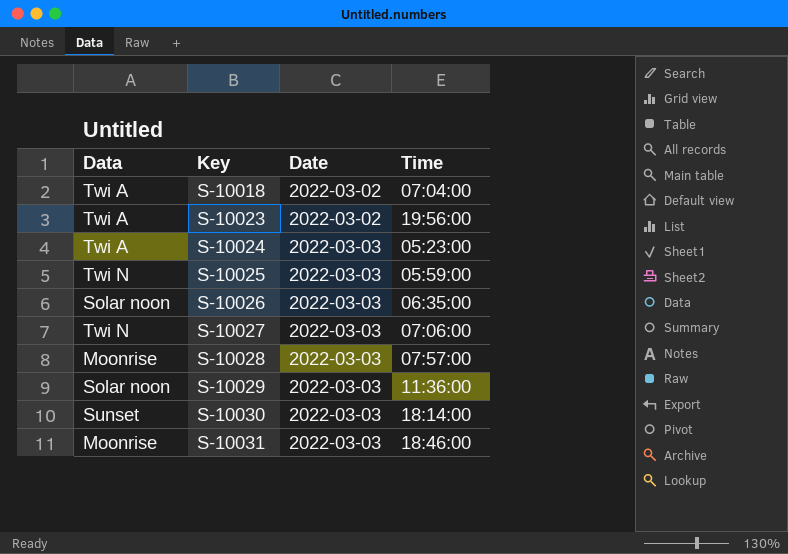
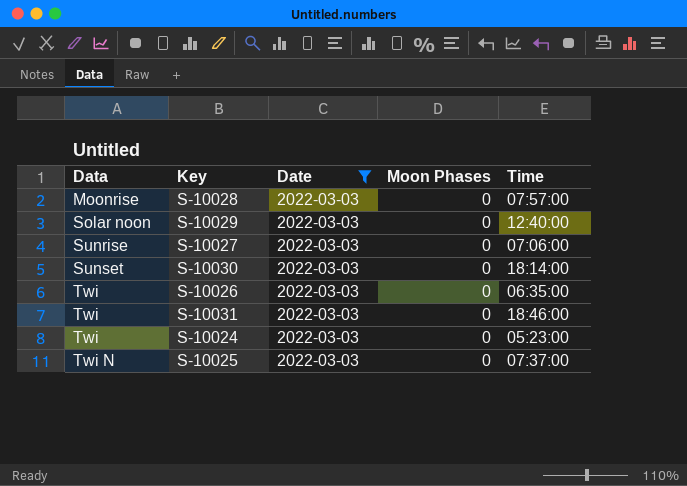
filter: none -> Date = 2022-03-03
row order: Key ascending -> Data ascending
column Moon Phases | position: none -> 4
S-10029 | Time: 11:36:00 -> 12:40:00
S-10027 | Data: Twi N -> Sunrise
S-10026 | Data: Solar noon -> Twi
S-10031 | Data: Moonrise -> Twi
S-10024 | Data: Twi A -> Twi
S-10025 | Time: 05:59:00 -> 07:37:00

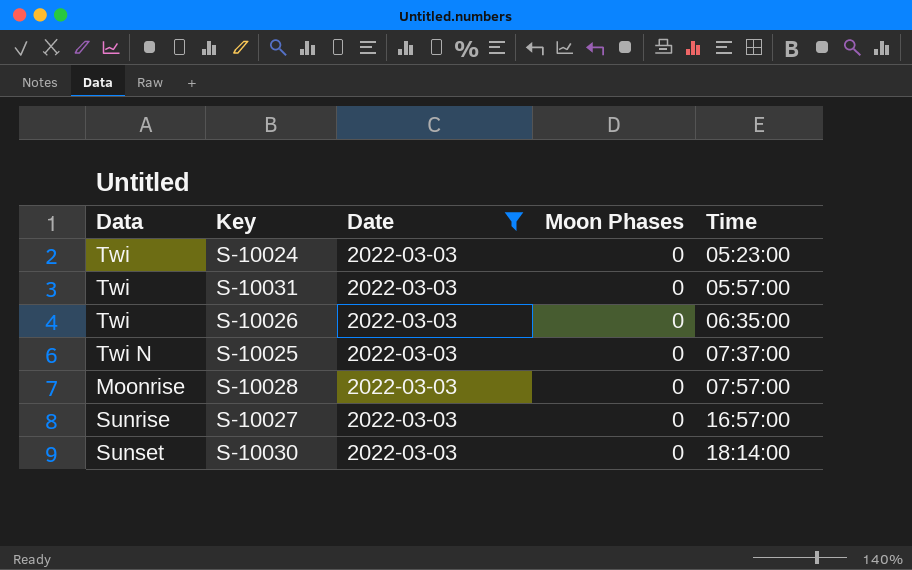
row order: Data ascending -> Time ascending
row S-10029: Solar noon | 2022-03-03 | 0 | 12:40:00 -> none
S-10031 | Time: 18:46:00 -> 05:57:00
S-10027 | Time: 07:06:00 -> 16:57:00

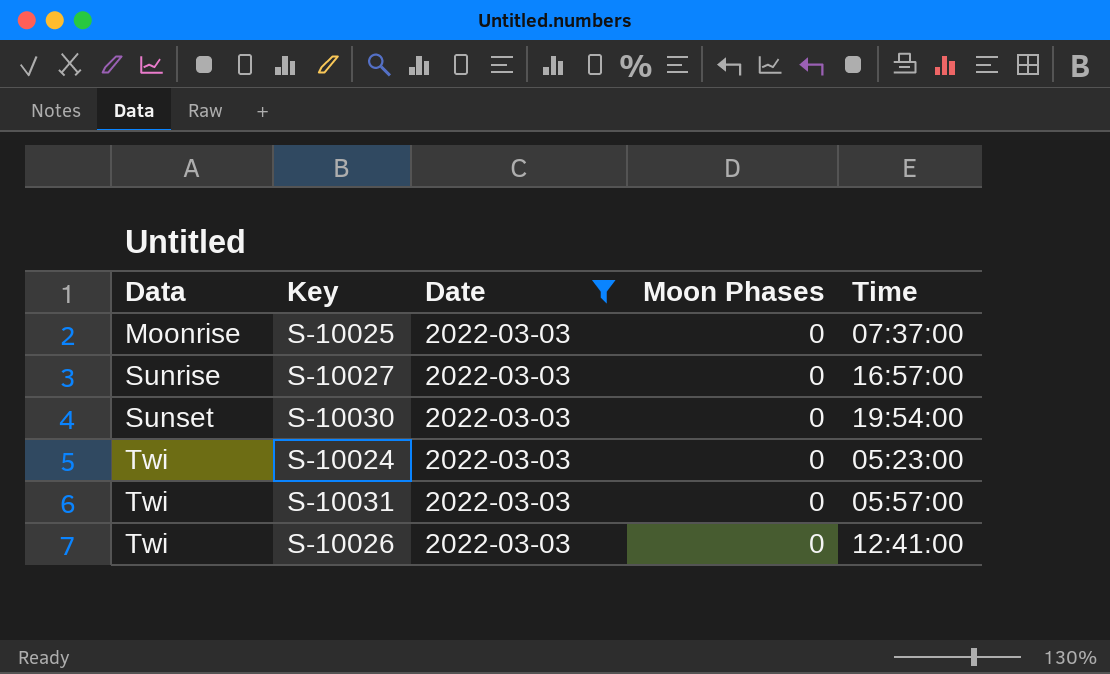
row order: Time ascending -> Data ascending
row S-10028: Moonrise | 2022-03-03 | 0 | 07:57:00 -> none
S-10025 | Data: Twi N -> Moonrise
S-10030 | Time: 18:14:00 -> 19:54:00
S-10026 | Time: 06:35:00 -> 12:41:00

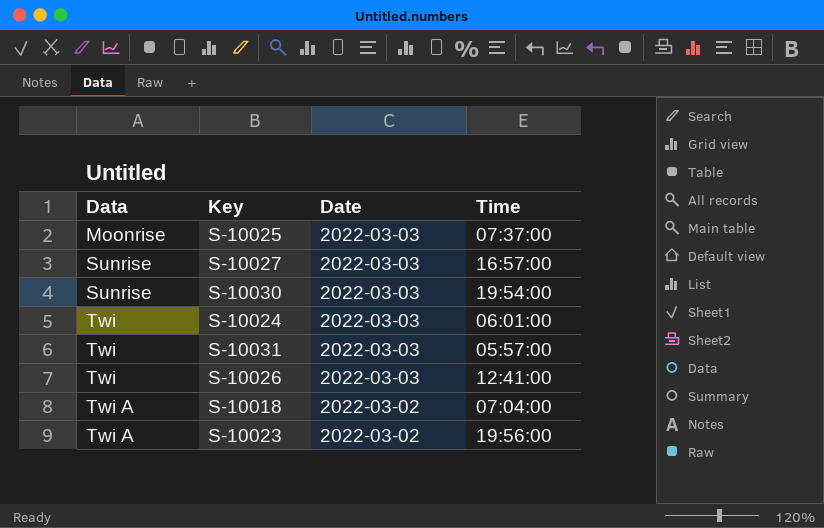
filter: Date = 2022-03-03 -> none
column Moon Phases | position: 4 -> none
S-10030 | Data: Sunset -> Sunrise
S-10024 | Time: 05:23:00 -> 06:01:00

